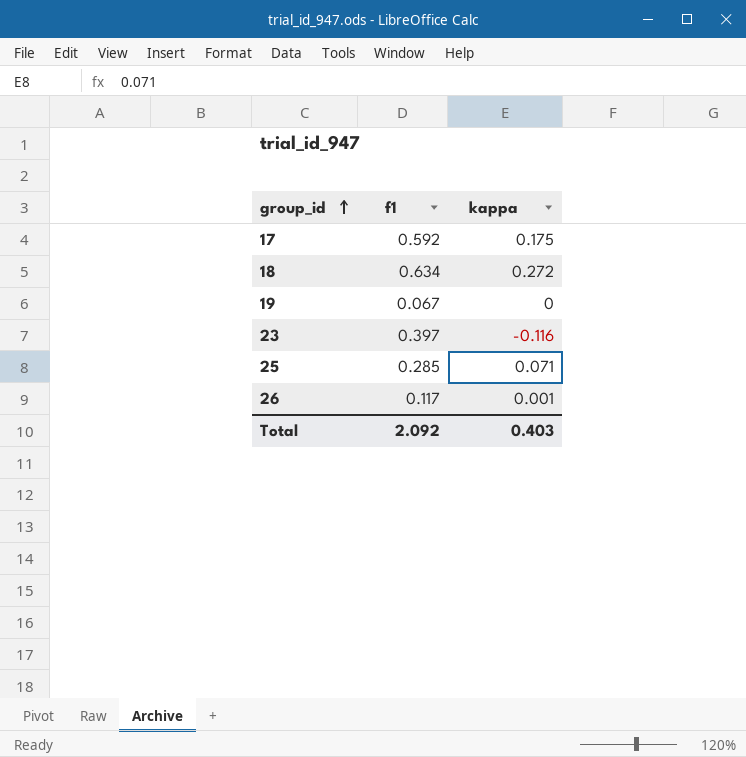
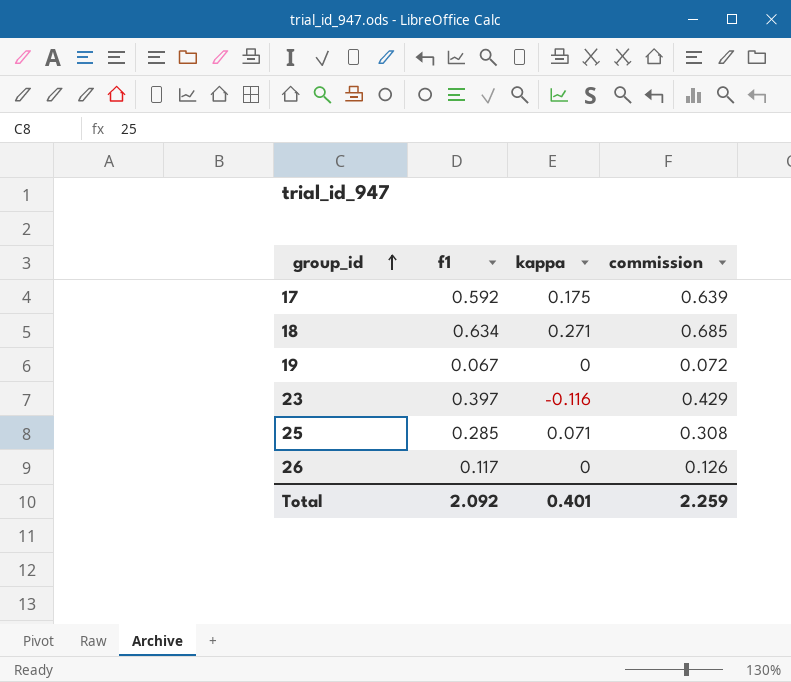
column commission | formula: none -> [f1] * 1.08
18 | kappa: 0.272 -> 0.271
26 | kappa: 0.001 -> 0
Total | kappa: 0.403 -> 0.401

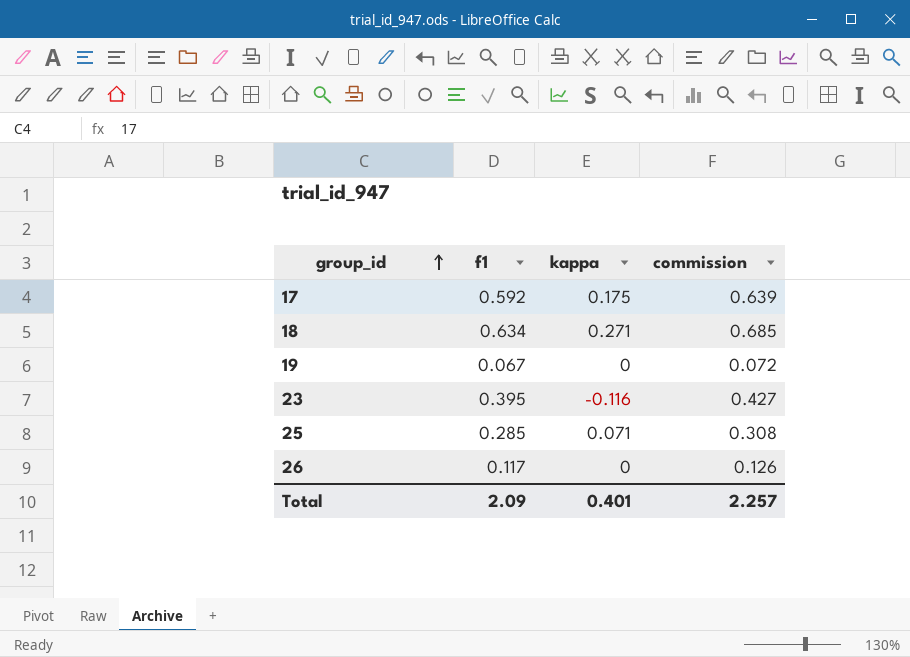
23 | f1: 0.397 -> 0.395
23 | commission: 0.429 -> 0.427
Total | f1: 2.092 -> 2.09
Total | commission: 2.259 -> 2.257

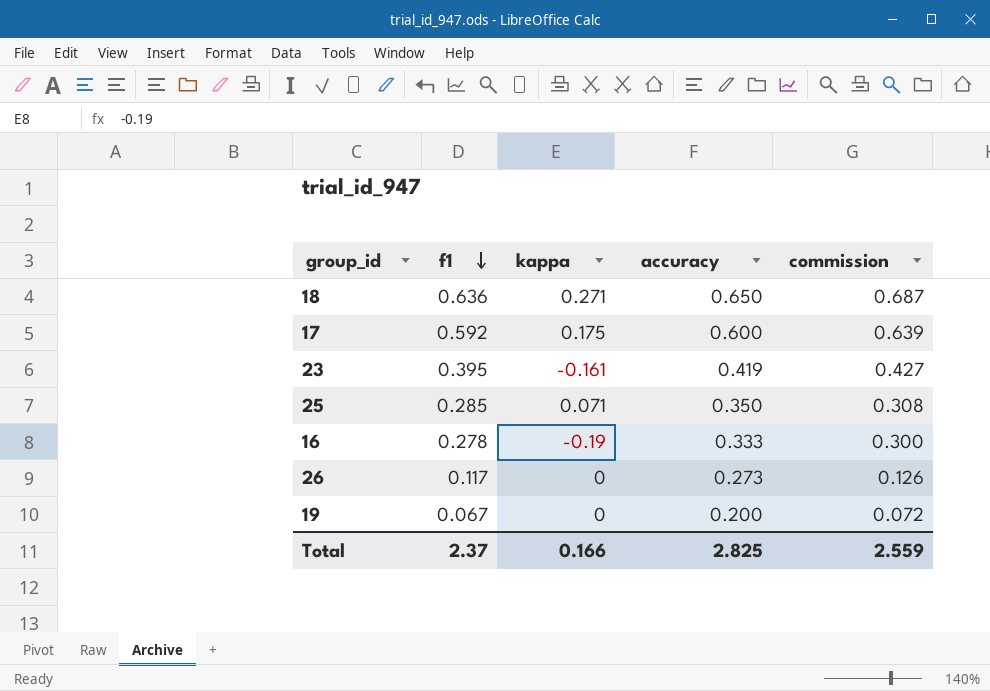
row order: group_id ascending -> f1 descending
column accuracy | position: none -> 4
18 | f1: 0.634 -> 0.636
18 | commission: 0.685 -> 0.687
23 | kappa: -0.116 -> -0.161
row 16: none -> 0.278 | -0.19 | 0.333 | 0.300
Total | f1: 2.09 -> 2.37
Total | kappa: 0.401 -> 0.166
Total | commission: 2.257 -> 2.559

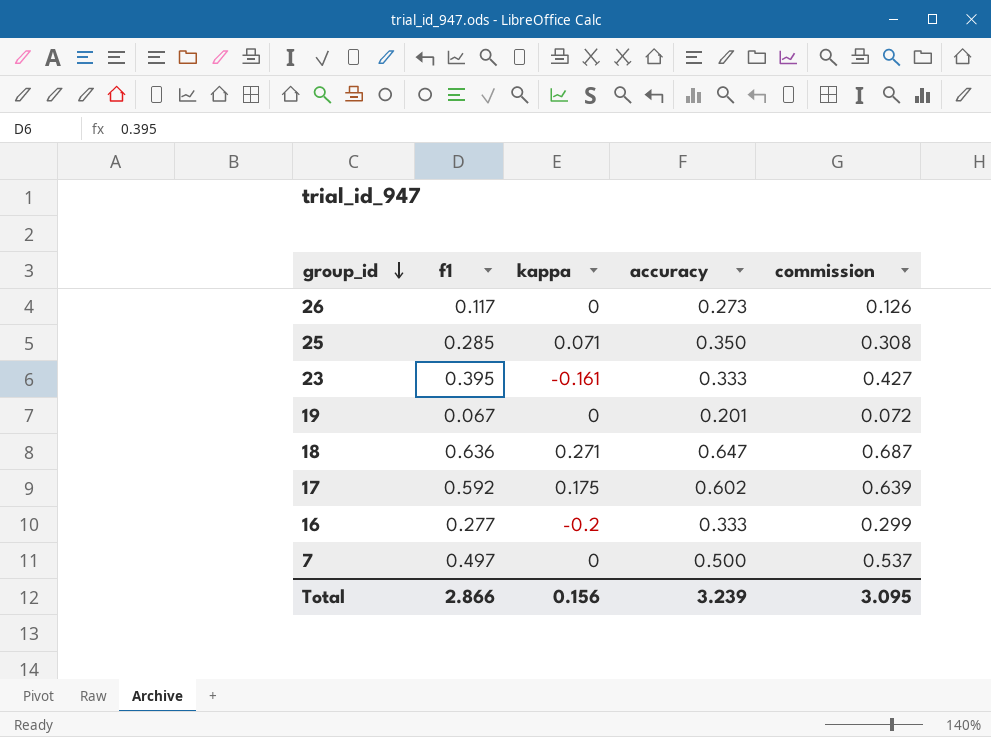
row order: f1 descending -> group_id descending
23 | accuracy: 0.419 -> 0.333
19 | accuracy: 0.200 -> 0.201
18 | accuracy: 0.650 -> 0.647
17 | accuracy: 0.600 -> 0.602
16 | f1: 0.278 -> 0.277
16 | kappa: -0.19 -> -0.2
16 | commission: 0.300 -> 0.299
row 7: none -> 0.497 | 0 | 0.500 | 0.537
Total | f1: 2.37 -> 2.866
Total | kappa: 0.166 -> 0.156
Total | accuracy: 2.825 -> 3.239
Total | commission: 2.559 -> 3.095

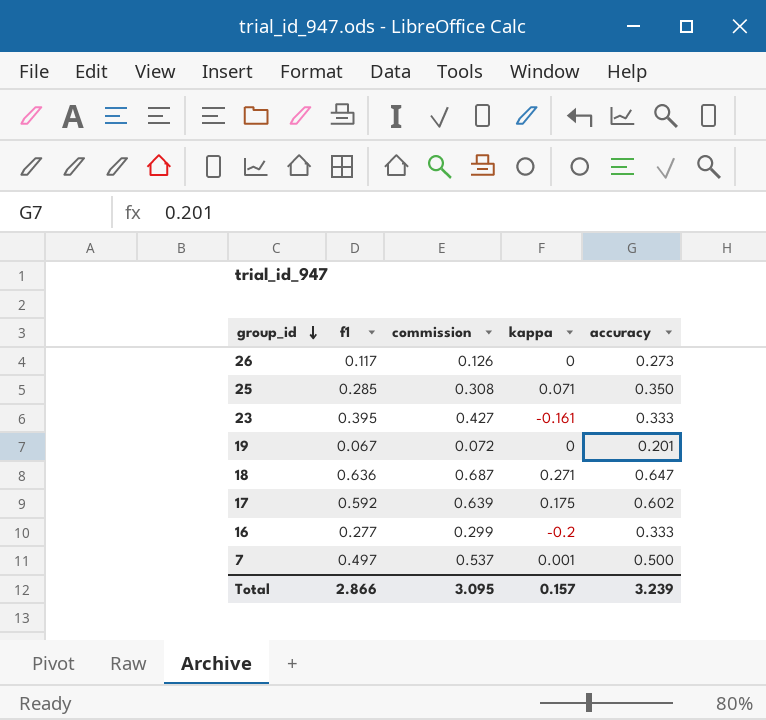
column commission | position: 5 -> 3
7 | kappa: 0 -> 0.001
Total | kappa: 0.156 -> 0.157

